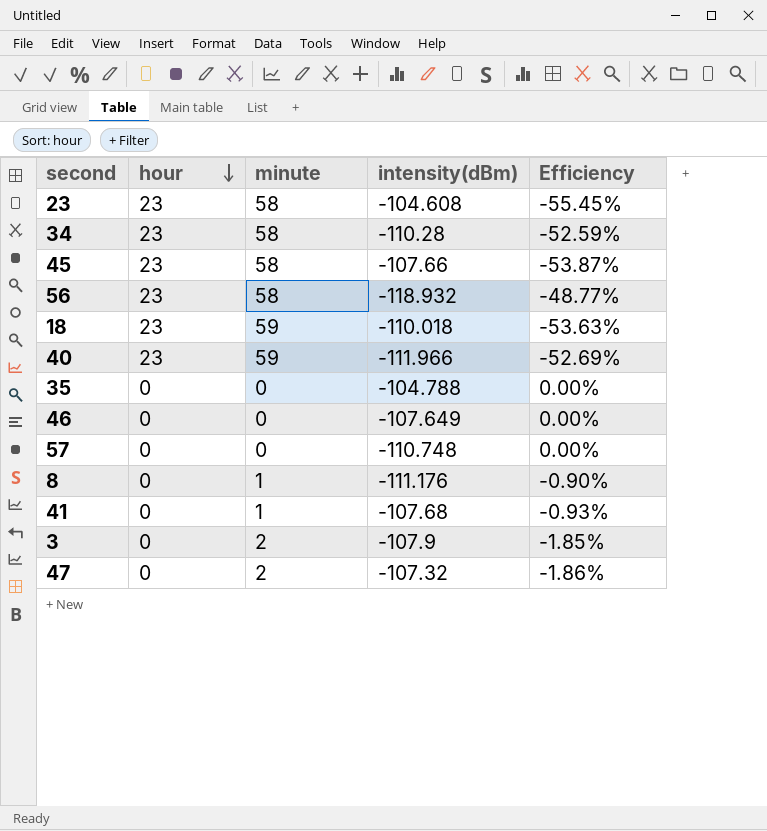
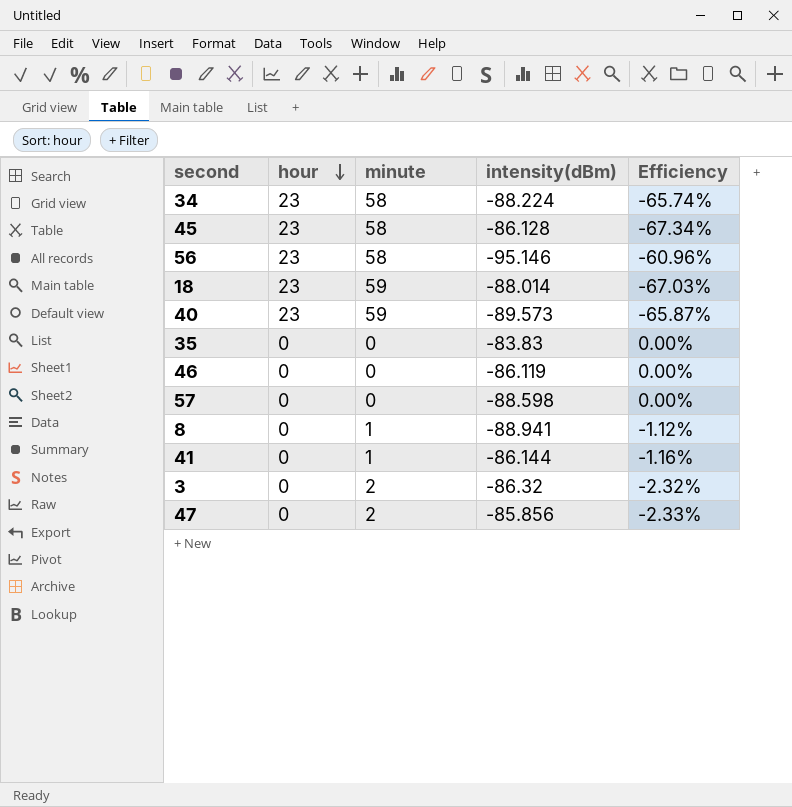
row 23: 23 | 58 | -104.608 | -55.45% -> none
34 | intensity(dBm): -110.28 -> -88.224
34 | Efficiency: -52.59% -> -65.74%
45 | intensity(dBm): -107.66 -> -86.128
45 | Efficiency: -53.87% -> -67.34%
56 | intensity(dBm): -118.932 -> -95.146
56 | Efficiency: -48.77% -> -60.96%
18 | intensity(dBm): -110.018 -> -88.014
18 | Efficiency: -53.63% -> -67.03%
40 | intensity(dBm): -111.966 -> -89.573
40 | Efficiency: -52.69% -> -65.87%
35 | intensity(dBm): -104.788 -> -83.83
46 | intensity(dBm): -107.649 -> -86.119
57 | intensity(dBm): -110.748 -> -88.598
8 | intensity(dBm): -111.176 -> -88.941
8 | Efficiency: -0.90% -> -1.12%
41 | intensity(dBm): -107.68 -> -86.144
41 | Efficiency: -0.93% -> -1.16%
3 | intensity(dBm): -107.9 -> -86.32
3 | Efficiency: -1.85% -> -2.32%
47 | intensity(dBm): -107.32 -> -85.856
47 | Efficiency: -1.86% -> -2.33%

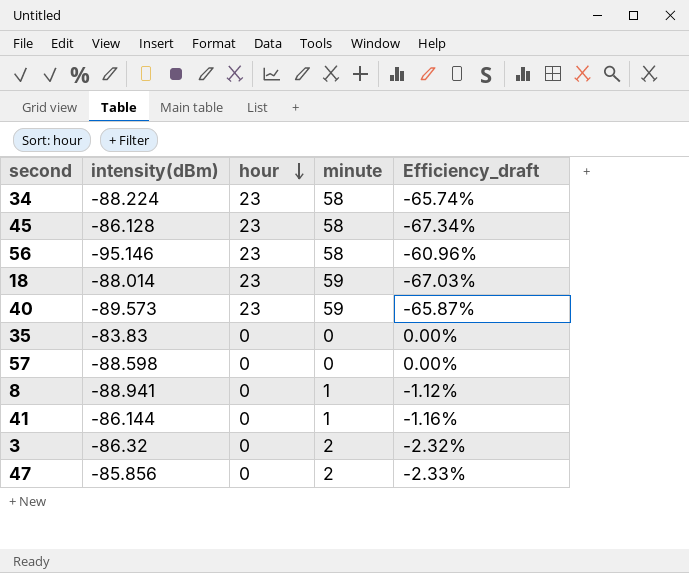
column intensity(dBm) | position: 4 -> 2
column name: Efficiency -> Efficiency_draft
row 46: 0 | 0 | -86.119 | 0.00% -> none

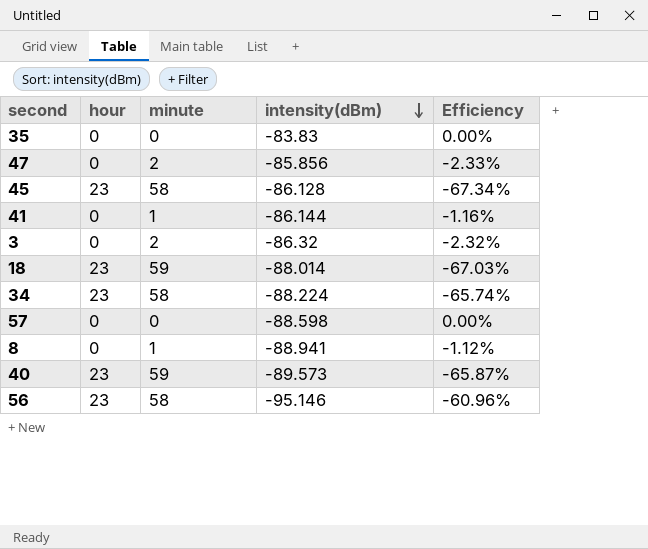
row order: hour descending -> intensity(dBm) descending
column intensity(dBm) | position: 2 -> 4
column name: Efficiency_draft -> Efficiency

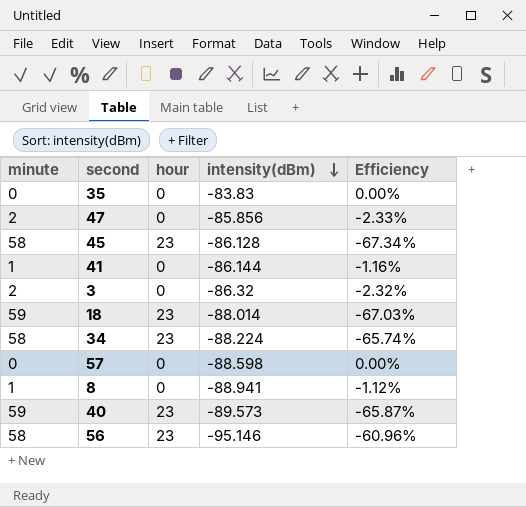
column minute | position: 3 -> 1

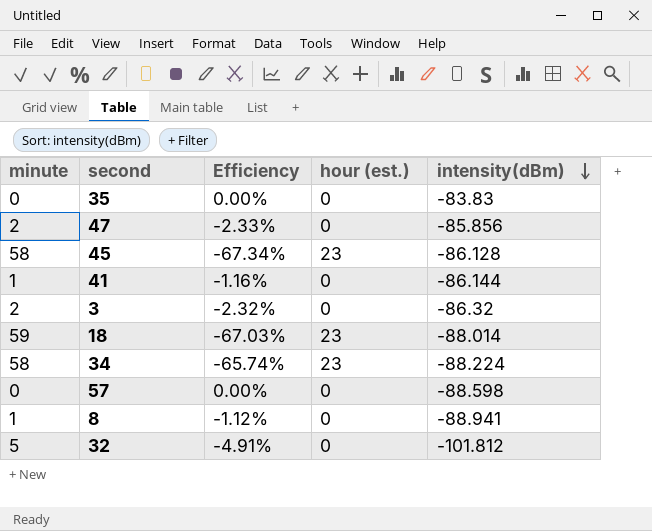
column Efficiency | position: 5 -> 3
column name: hour -> hour (est.)
row 40: 59 | 23 | -89.573 | -65.87% -> none
row 56: 58 | 23 | -95.146 | -60.96% -> none
row 32: none -> 5 | -4.91% | 0 | -101.812

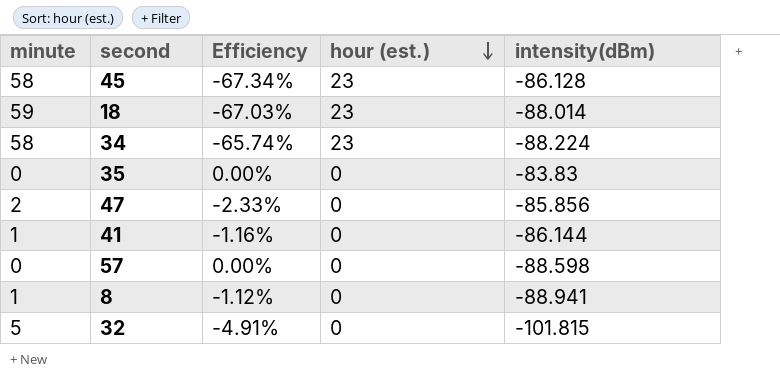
row order: intensity(dBm) descending -> hour (est.) descending
row 3: 2 | -2.32% | 0 | -86.32 -> none
32 | intensity(dBm): -101.812 -> -101.815

